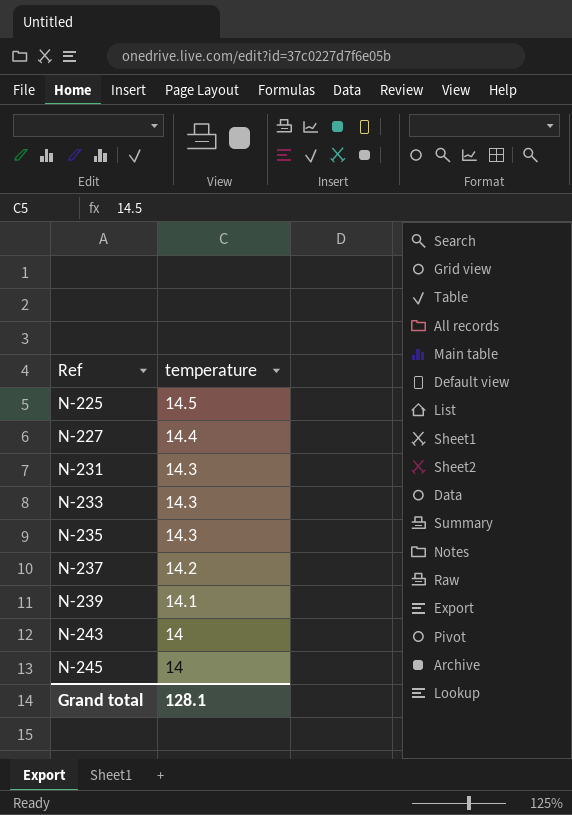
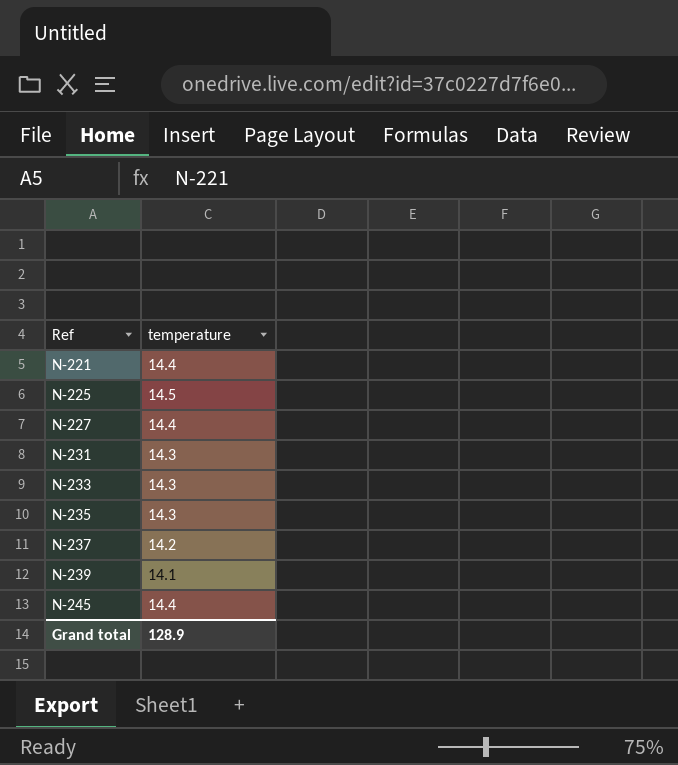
row N-243: 14 -> none
row N-221: none -> 14.4
N-245 | temperature: 14 -> 14.4
Grand total | temperature: 128.1 -> 128.9

